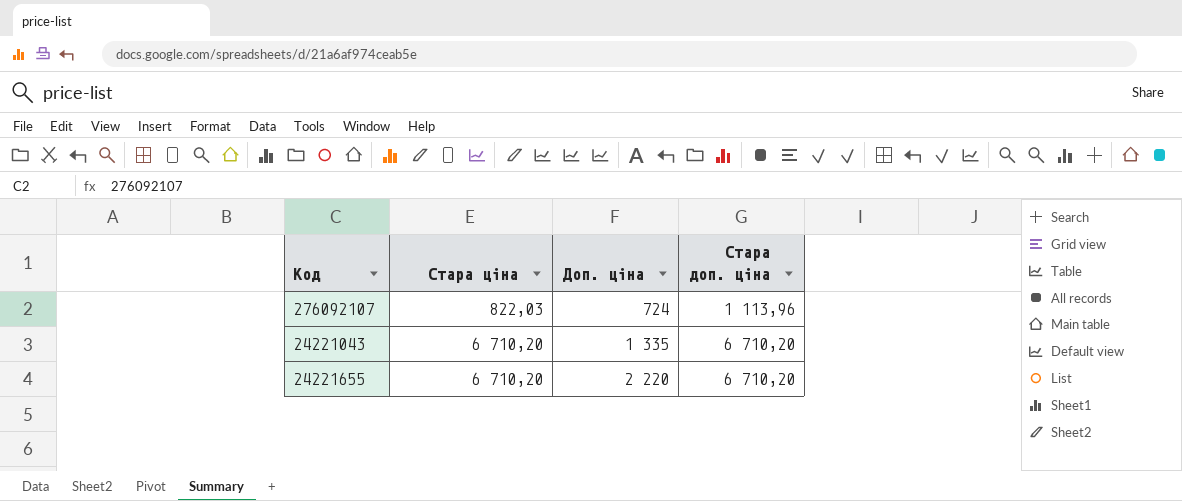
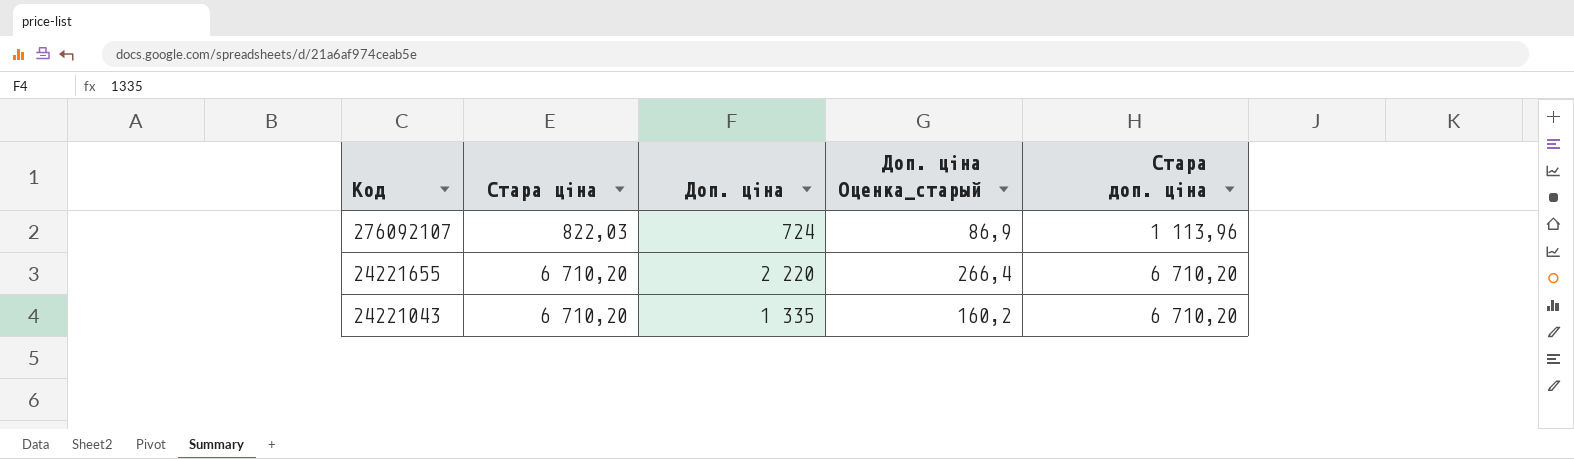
row order: Стара ціна ascending -> Код descending
column Доп. ціна Оценка_старый | formula: none -> [Доп. ціна] * 0,12

